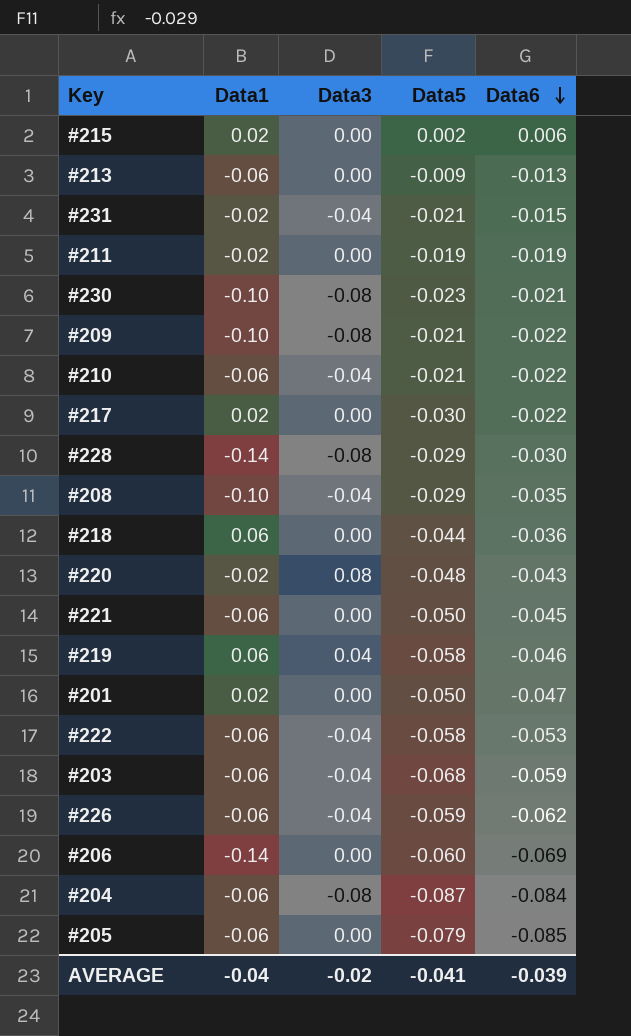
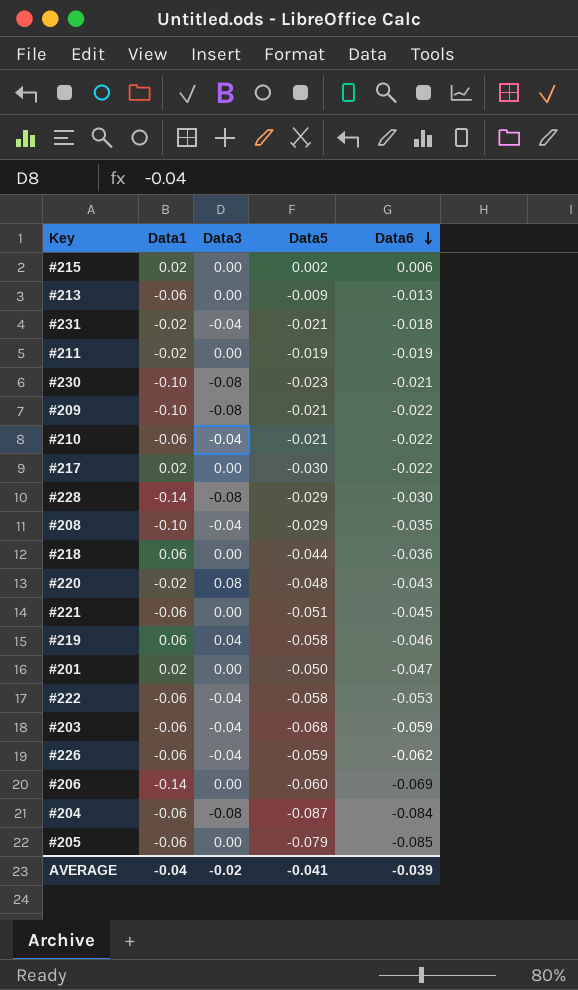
#231 | Data6: -0.015 -> -0.018
#221 | Data5: -0.050 -> -0.051

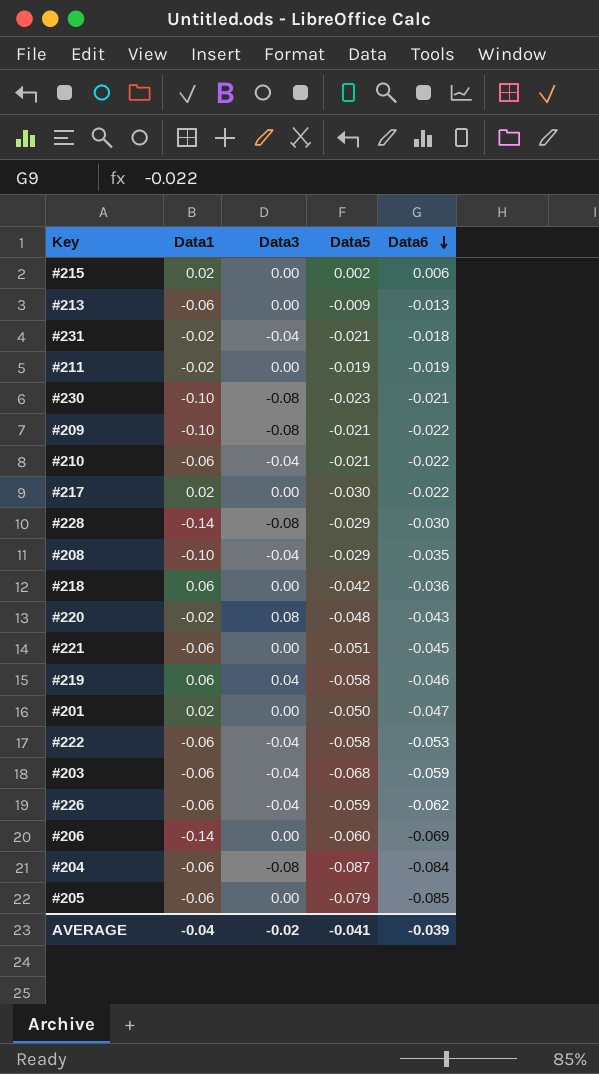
#218 | Data5: -0.044 -> -0.042

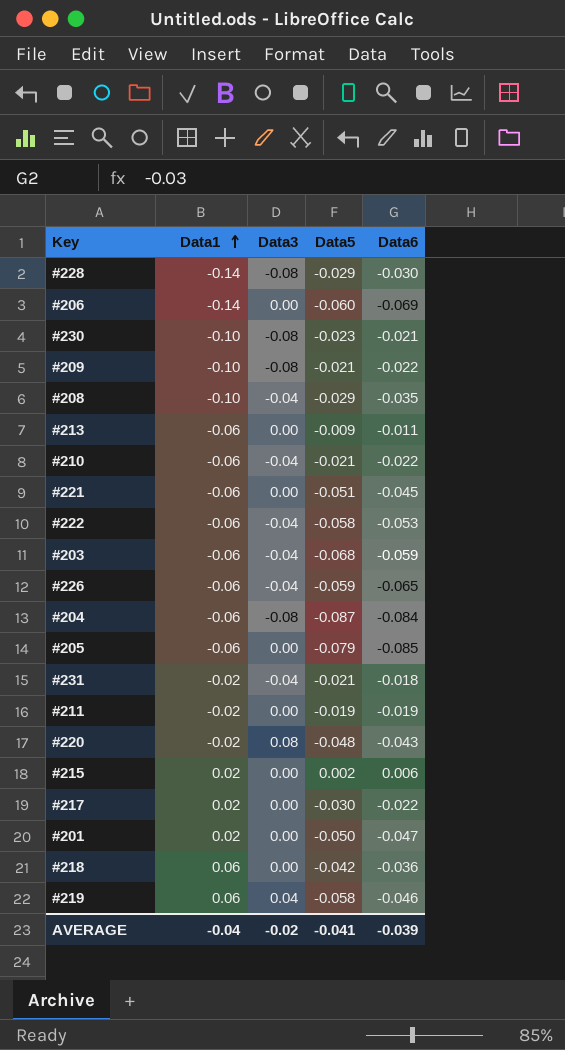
row order: Data6 descending -> Data1 ascending
#213 | Data6: -0.013 -> -0.011
#226 | Data6: -0.062 -> -0.065

